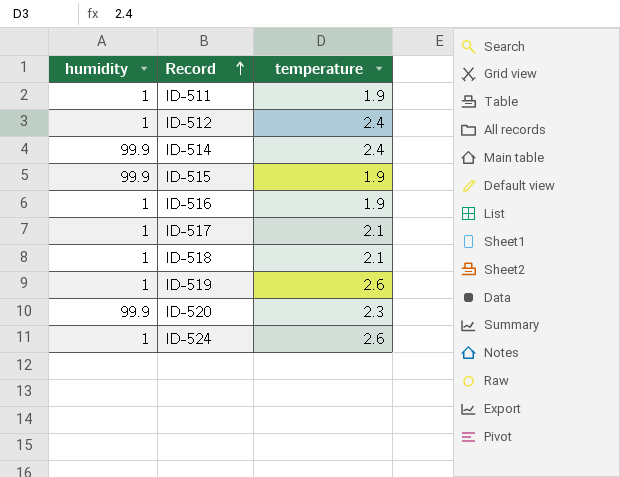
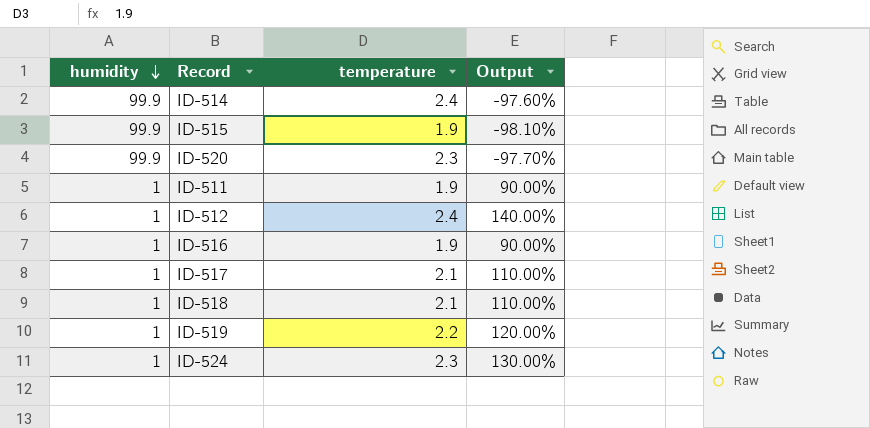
row order: Record ascending -> humidity descending
column Output | formula: none -> ([temperature] - [humidity]) / [humidity]
ID-519 | temperature: 2.6 -> 2.2
ID-524 | temperature: 2.6 -> 2.3

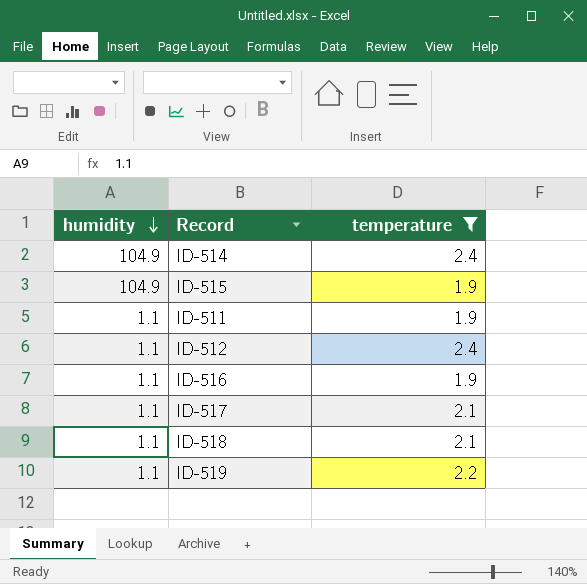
filter: none -> temperature != 2.3
column Output | formula: ([temperature] - [humidity]) / [humidity] -> none
ID-514 | humidity: 99.9 -> 104.9
ID-515 | humidity: 99.9 -> 104.9
ID-511 | humidity: 1 -> 1.1
ID-512 | humidity: 1 -> 1.1
ID-516 | humidity: 1 -> 1.1
ID-517 | humidity: 1 -> 1.1
ID-518 | humidity: 1 -> 1.1
ID-519 | humidity: 1 -> 1.1

